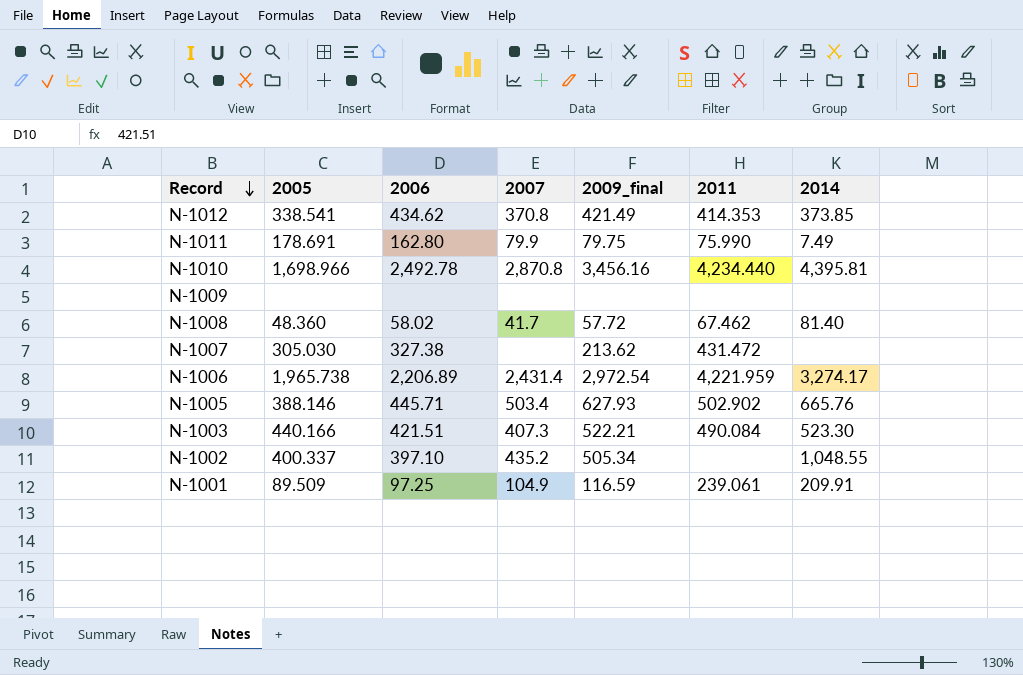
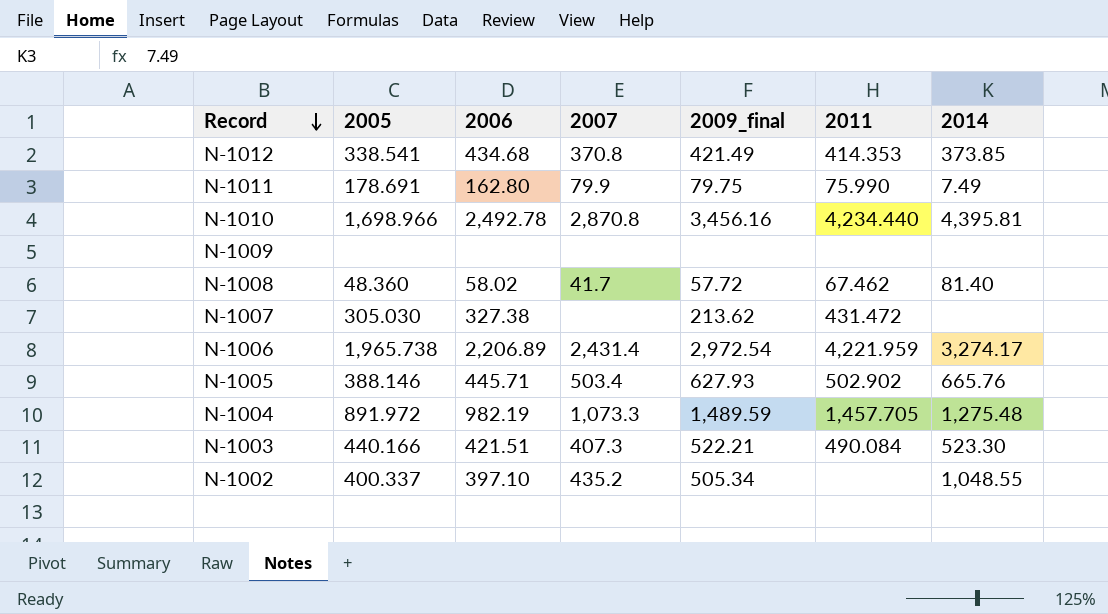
row N-1001: 89.509 | 97.25 | 104.9 | 116.59 | 239.061 | 209.91 -> none
N-1012 | 2006: 434.62 -> 434.68
row N-1004: none -> 891.972 | 982.19 | 1,073.3 | 1,489.59 | 1,457.705 | 1,275.48

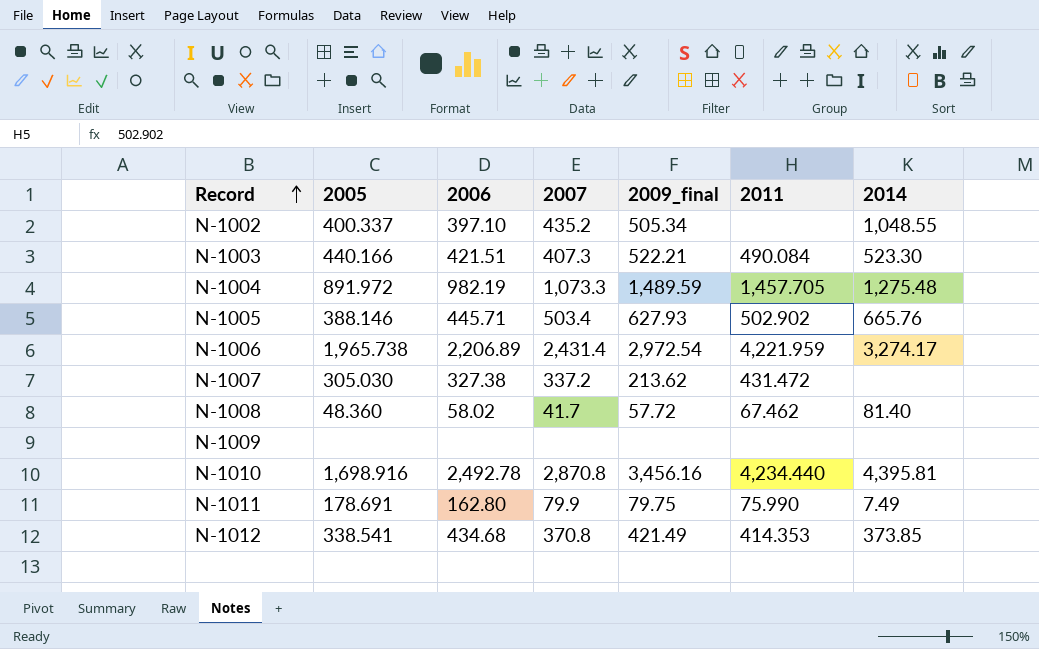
row order: Record descending -> Record ascending
N-1007 | 2007: none -> 337.2
N-1010 | 2005: 1,698.966 -> 1,698.916

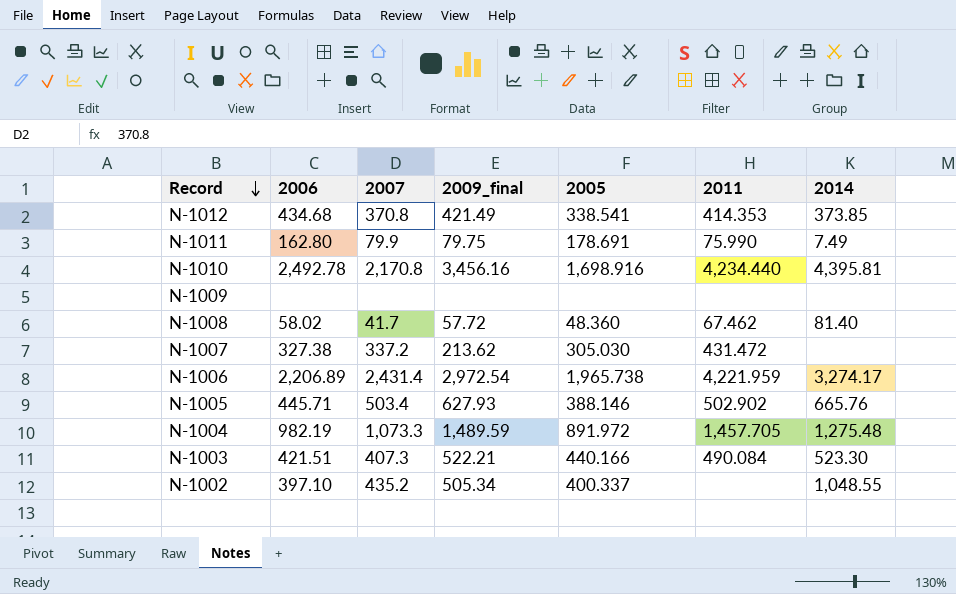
row order: Record ascending -> Record descending
column 2005 | position: 2 -> 5
N-1010 | 2007: 2,870.8 -> 2,170.8

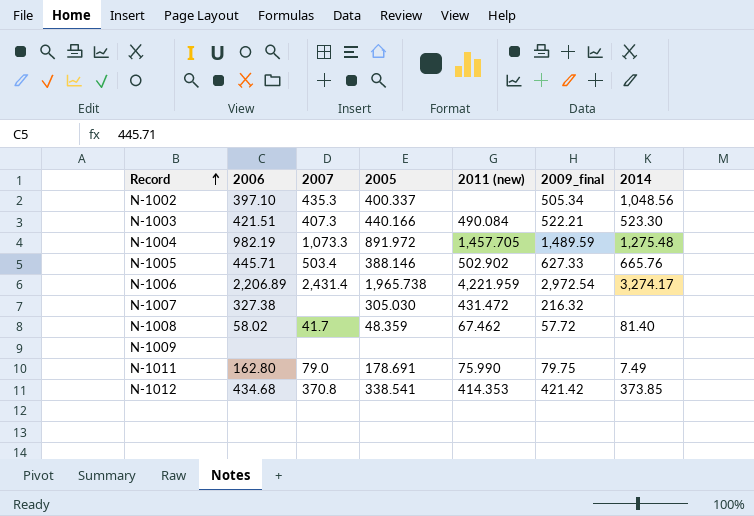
row order: Record descending -> Record ascending
column name: 2011 -> 2011 (new)
column 2009_final | position: 4 -> 6
row N-1010: 2,492.78 | 2,170.8 | 3,456.16 | 1,698.916 | 4,234.440 | 4,395.81 -> none
N-1002 | 2007: 435.2 -> 435.3
N-1002 | 2014: 1,048.55 -> 1,048.56
N-1005 | 2009_final: 627.93 -> 627.33
N-1007 | 2007: 337.2 -> none
N-1007 | 2009_final: 213.62 -> 216.32
N-1008 | 2005: 48.360 -> 48.359
N-1011 | 2007: 79.9 -> 79.0
N-1012 | 2009_final: 421.49 -> 421.42

